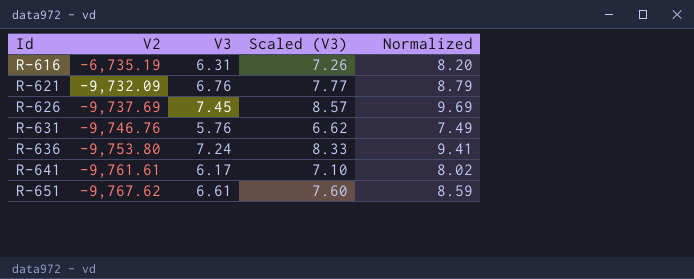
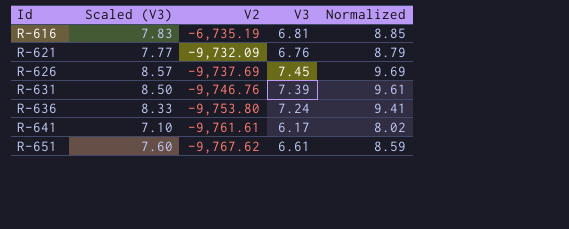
column Scaled (V3) | position: 4 -> 2
R-616 | Scaled (V3): 7.26 -> 7.83
R-616 | V3: 6.31 -> 6.81
R-616 | Normalized: 8.20 -> 8.85
R-631 | Scaled (V3): 6.62 -> 8.50
R-631 | V3: 5.76 -> 7.39
R-631 | Normalized: 7.49 -> 9.61

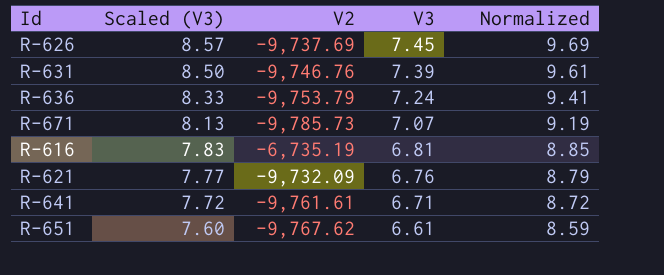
row order: Id ascending -> Scaled (V3) descending
R-636 | V2: -9,753.80 -> -9,753.79
row R-671: none -> 8.13 | -9,785.73 | 7.07 | 9.19
R-641 | Scaled (V3): 7.10 -> 7.72
R-641 | V3: 6.17 -> 6.71
R-641 | Normalized: 8.02 -> 8.72

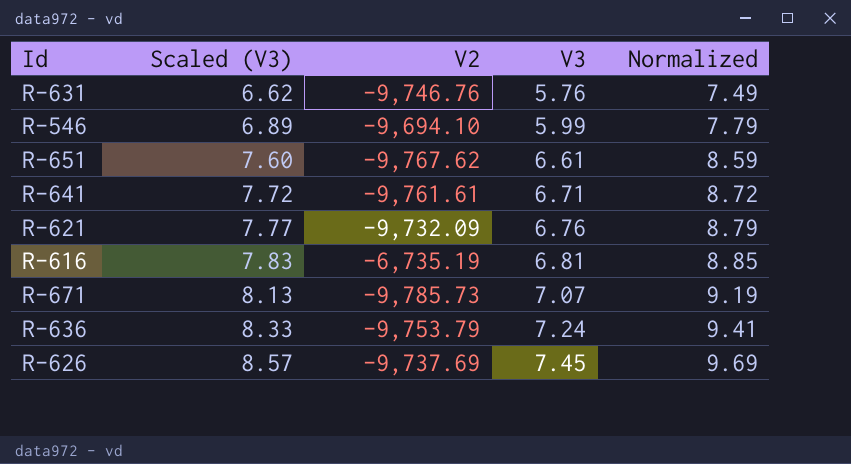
row order: Scaled (V3) descending -> Scaled (V3) ascending
R-631 | Scaled (V3): 8.50 -> 6.62
R-631 | V3: 7.39 -> 5.76
R-631 | Normalized: 9.61 -> 7.49
row R-546: none -> 6.89 | -9,694.10 | 5.99 | 7.79

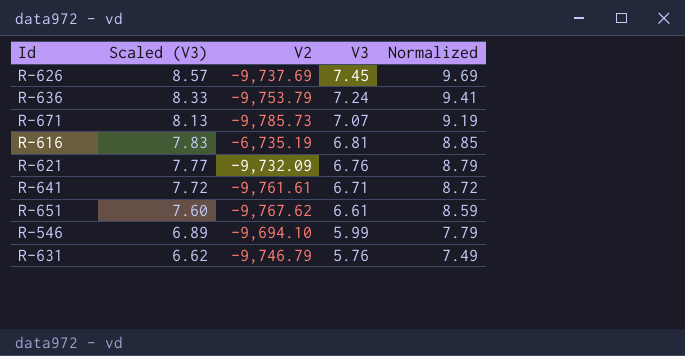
row order: Scaled (V3) ascending -> Scaled (V3) descending
R-631 | V2: -9,746.76 -> -9,746.79

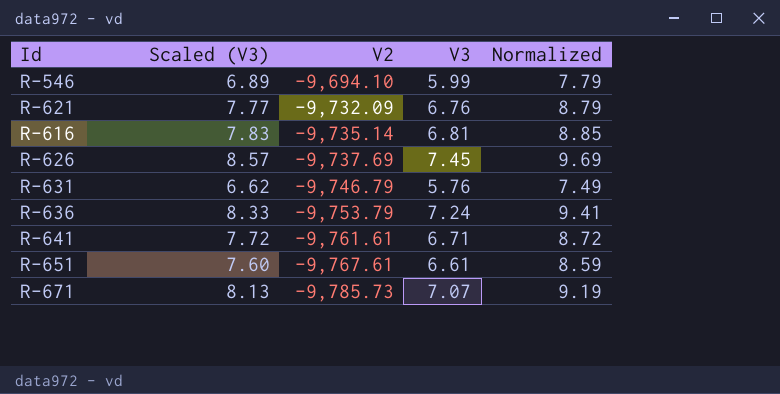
row order: Scaled (V3) descending -> V2 descending
R-616 | V2: -6,735.19 -> -9,735.14
R-651 | V2: -9,767.62 -> -9,767.61

